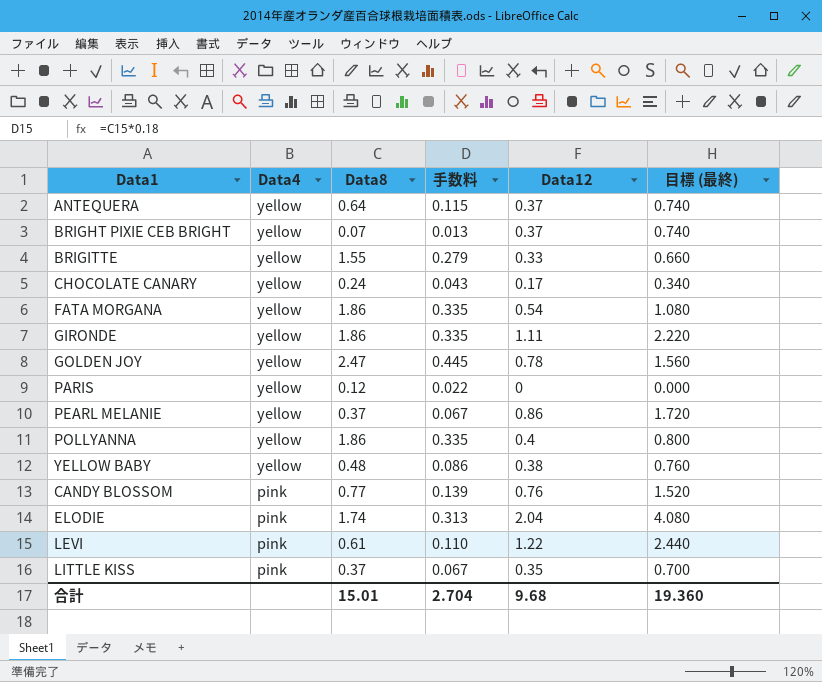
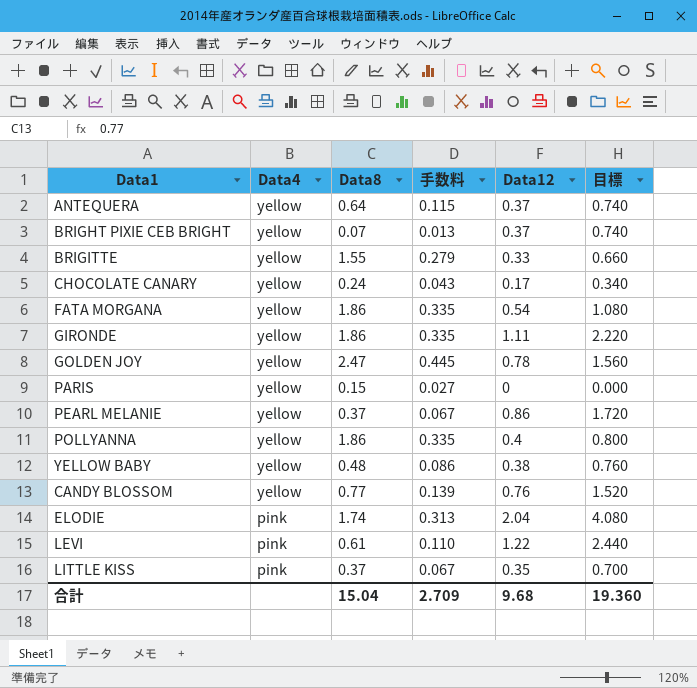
column name: 目標 (最終) -> 目標
PARIS | Data8: 0.12 -> 0.15
PARIS | 手数料: 0.022 -> 0.027
CANDY BLOSSOM | Data4: pink -> yellow
合計 | Data8: 15.01 -> 15.04
合計 | 手数料: 2.704 -> 2.709

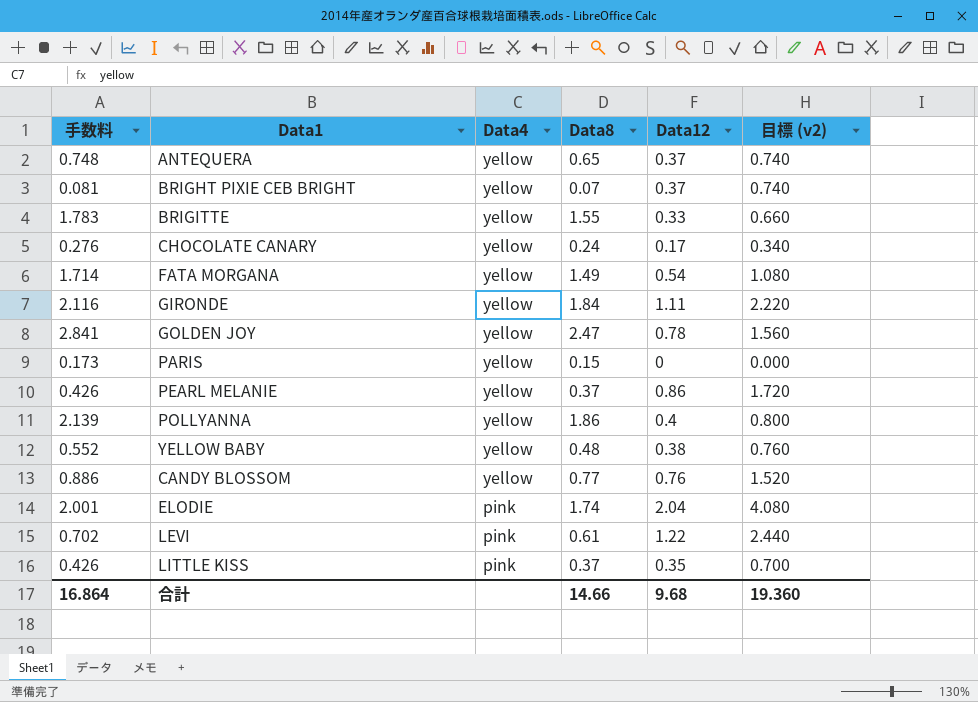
column 手数料 | formula: [Data8] * 0.18 -> [Data8] * 1.15
column 手数料 | position: 4 -> 1
column name: 目標 -> 目標 (v2)
ANTEQUERA | Data8: 0.64 -> 0.65
FATA MORGANA | Data8: 1.86 -> 1.49
GIRONDE | Data8: 1.86 -> 1.84
合計 | 手数料: 2.709 -> 16.864
合計 | Data8: 15.04 -> 14.66

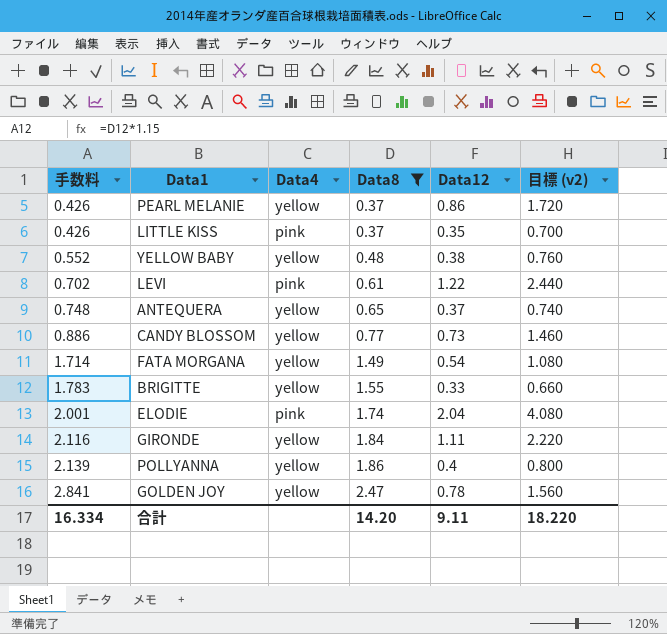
filter: none -> Data8 >= 0.37
row order: Data4 descending -> 手数料 ascending
CANDY BLOSSOM | Data12: 0.76 -> 0.73
CANDY BLOSSOM | 目標 (v2): 1.520 -> 1.460
合計 | 手数料: 16.864 -> 16.334
合計 | Data8: 14.66 -> 14.20
合計 | Data12: 9.68 -> 9.11
合計 | 目標 (v2): 19.360 -> 18.220

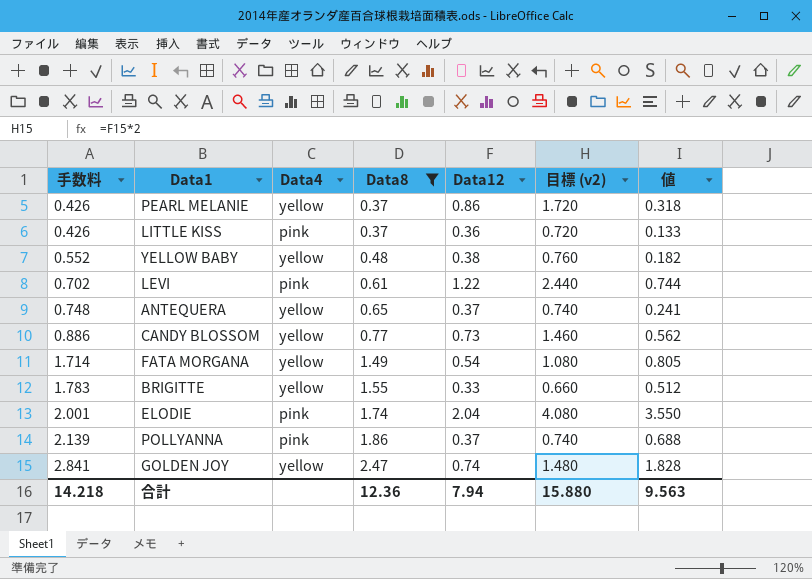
column 値 | formula: none -> [Data8] * [Data12]
row GIRONDE: 2.116 | yellow | 1.84 | 1.11 | 2.220 -> none
LITTLE KISS | Data12: 0.35 -> 0.36
LITTLE KISS | 目標 (v2): 0.700 -> 0.720
POLLYANNA | Data4: yellow -> pink
POLLYANNA | Data12: 0.4 -> 0.37
POLLYANNA | 目標 (v2): 0.800 -> 0.740
GOLDEN JOY | Data12: 0.78 -> 0.74
GOLDEN JOY | 目標 (v2): 1.560 -> 1.480
合計 | 手数料: 16.334 -> 14.218
合計 | Data8: 14.20 -> 12.36
合計 | Data12: 9.11 -> 7.94
合計 | 目標 (v2): 18.220 -> 15.880

